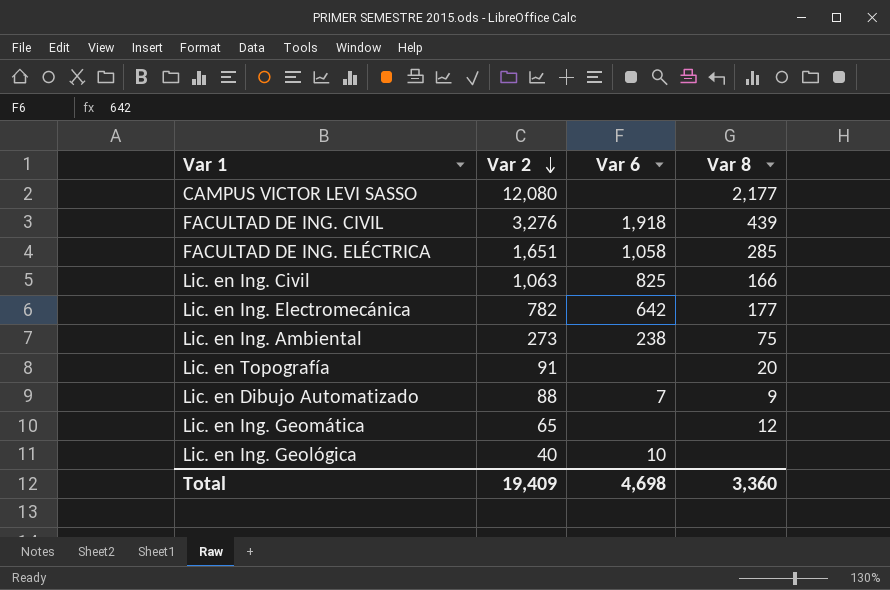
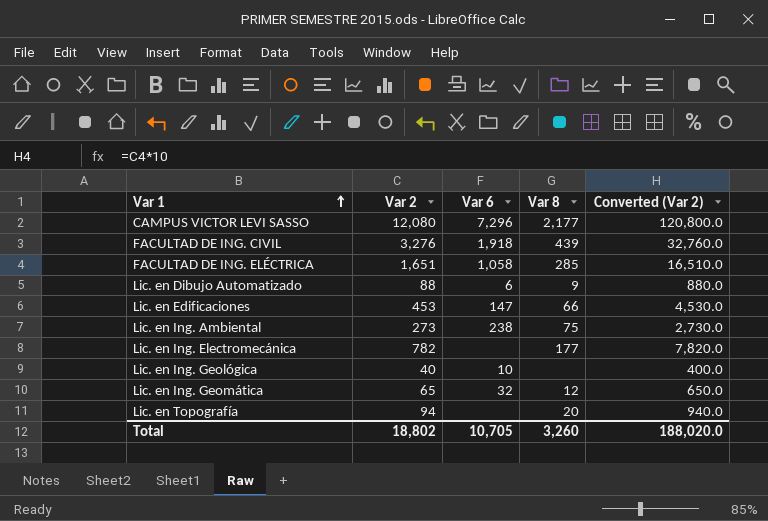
row order: Var 2 descending -> Var 1 ascending
column Converted (Var 2) | formula: none -> [Var 2] * 10
row Lic. en Ing. Civil: 1,063 | 825 | 166 -> none
CAMPUS VICTOR LEVI SASSO | Var 6: none -> 7,296
Lic. en Dibujo Automatizado | Var 6: 7 -> 6
row Lic. en Edificaciones: none -> 453 | 147 | 66 | 4,530.0
Lic. en Ing. Electromecánica | Var 6: 642 -> none
Lic. en Ing. Geomática | Var 6: none -> 32
Lic. en Topografía | Var 2: 91 -> 94
Total | Var 2: 19,409 -> 18,802
Total | Var 6: 4,698 -> 10,705
Total | Var 8: 3,360 -> 3,260

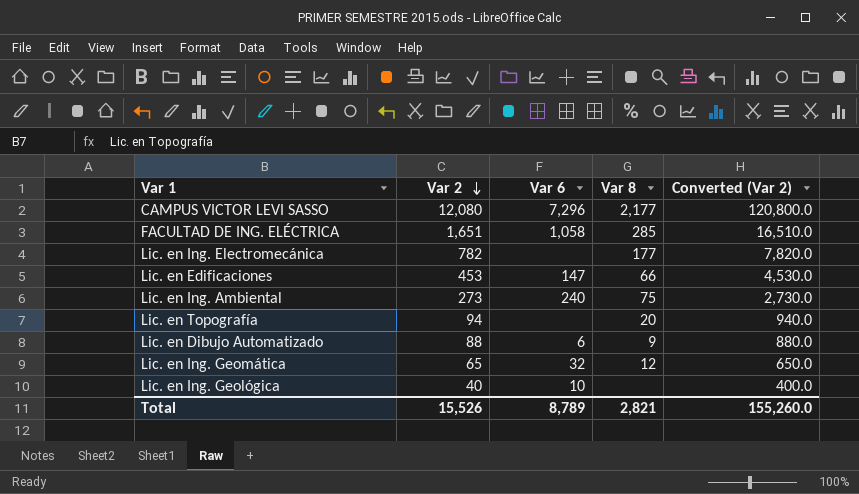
row order: Var 1 ascending -> Var 2 descending
row FACULTAD DE ING. CIVIL: 3,276 | 1,918 | 439 | 32,760.0 -> none
Lic. en Ing. Ambiental | Var 6: 238 -> 240
Total | Var 2: 18,802 -> 15,526
Total | Var 6: 10,705 -> 8,789
Total | Var 8: 3,260 -> 2,821
Total | Converted (Var 2): 188,020.0 -> 155,260.0

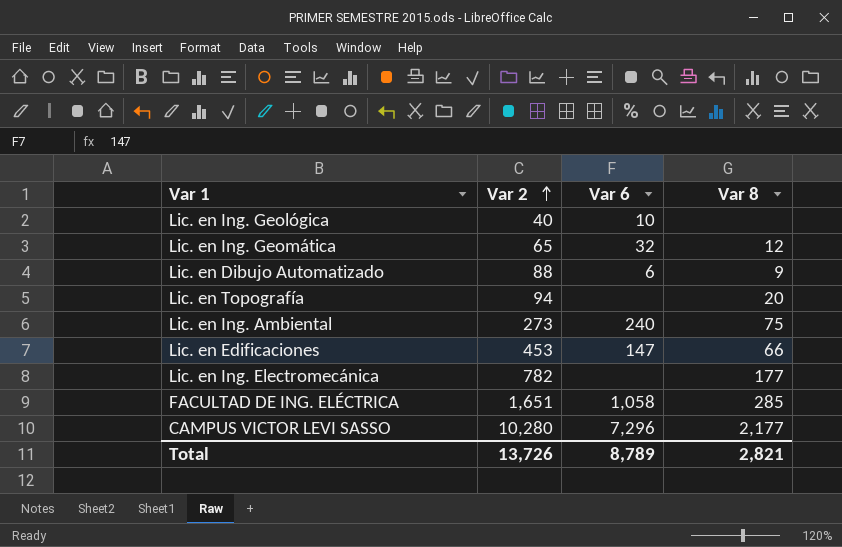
row order: Var 2 descending -> Var 2 ascending
column Converted (Var 2) | formula: [Var 2] * 10 -> none
CAMPUS VICTOR LEVI SASSO | Var 2: 12,080 -> 10,280
Total | Var 2: 15,526 -> 13,726

